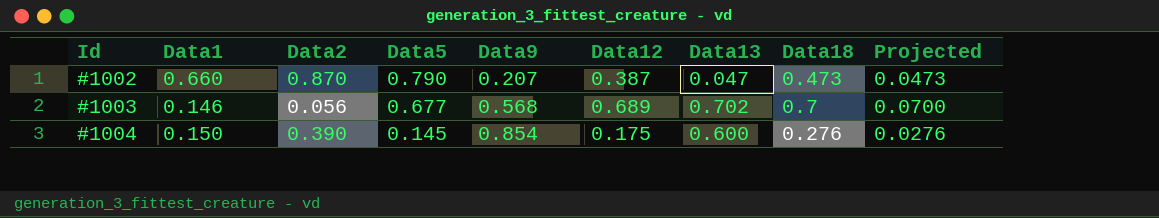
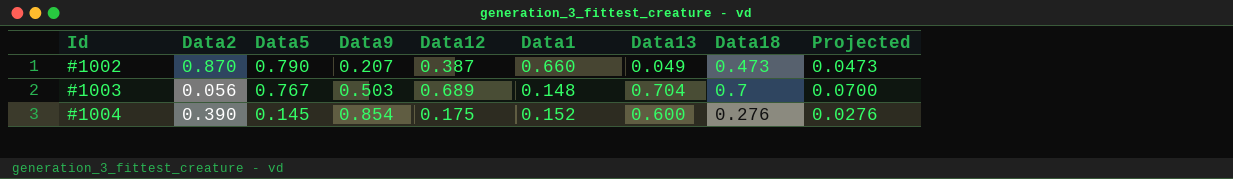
column Data1 | position: 2 -> 6
#1002 | Data13: 0.047 -> 0.049
#1003 | Data5: 0.677 -> 0.767
#1003 | Data9: 0.568 -> 0.503
#1003 | Data1: 0.146 -> 0.148
#1003 | Data13: 0.702 -> 0.704
#1004 | Data1: 0.150 -> 0.152

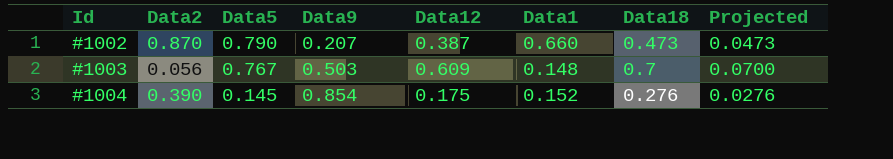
column Data13 | position: 7 -> none
#1003 | Data12: 0.689 -> 0.609

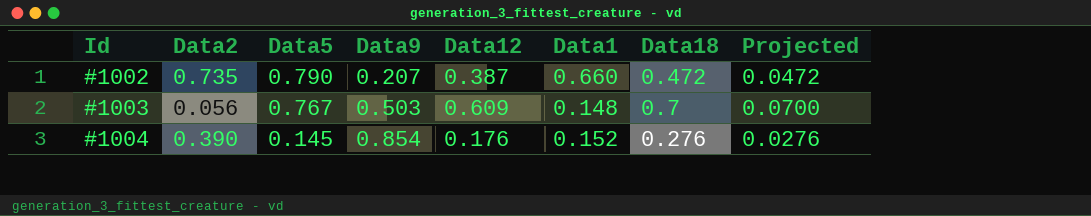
#1002 | Data2: 0.870 -> 0.735
#1002 | Data18: 0.473 -> 0.472
#1002 | Projected: 0.0473 -> 0.0472
#1004 | Data12: 0.175 -> 0.176

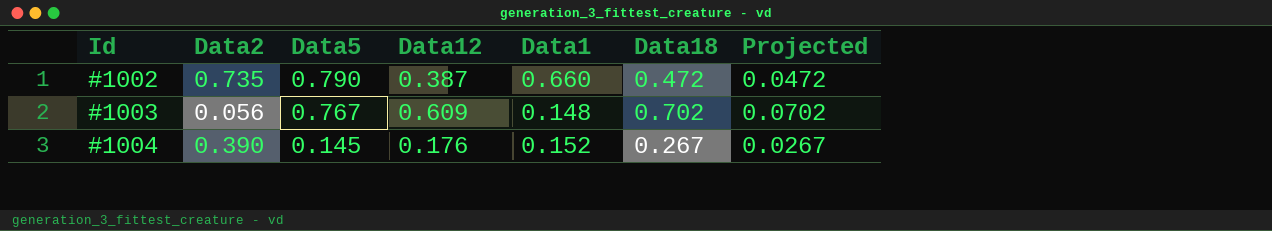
column Data9 | position: 4 -> none
#1003 | Data18: 0.7 -> 0.702
#1003 | Projected: 0.0700 -> 0.0702
#1004 | Data18: 0.276 -> 0.267
#1004 | Projected: 0.0276 -> 0.0267

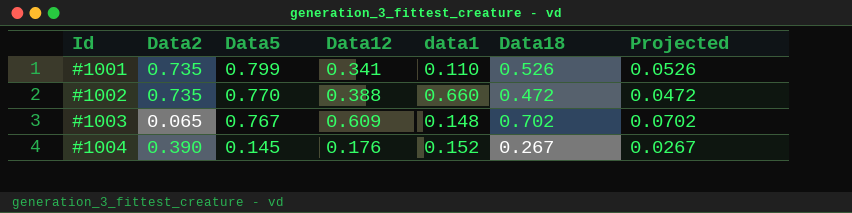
column name: Data1 -> data1
row #1001: none -> 0.735 | 0.799 | 0.341 | 0.110 | 0.526 | 0.0526
#1002 | Data5: 0.790 -> 0.770
#1002 | Data12: 0.387 -> 0.388
#1003 | Data2: 0.056 -> 0.065

